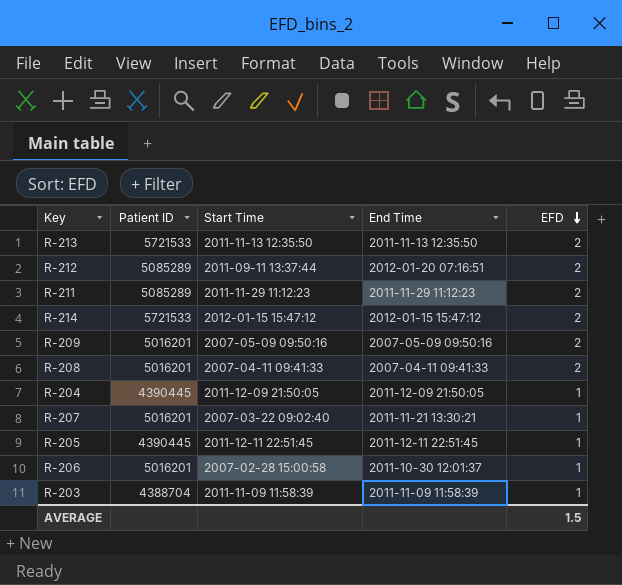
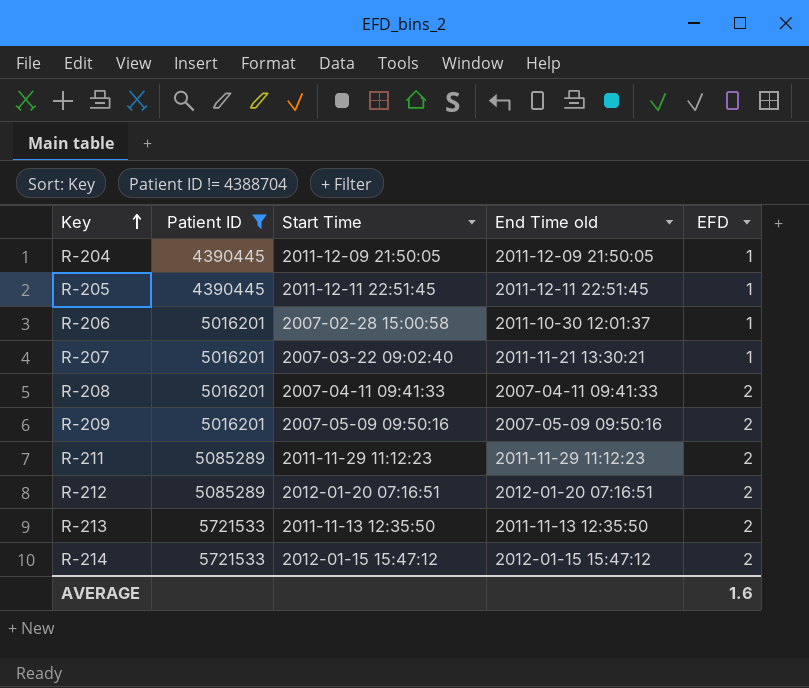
filter: none -> Patient ID != 4388704
row order: EFD descending -> Key ascending
column name: End Time -> End Time old
R-212 | Start Time: 2011-09-11 13:37:44 -> 2012-01-20 07:16:51
AVERAGE | EFD: 1.5 -> 1.6

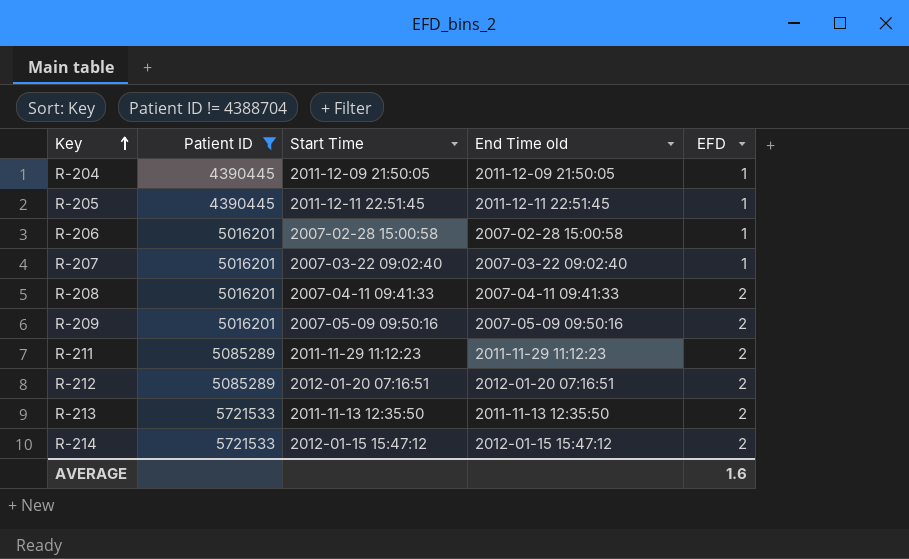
R-206 | End Time old: 2011-10-30 12:01:37 -> 2007-02-28 15:00:58
R-207 | End Time old: 2011-11-21 13:30:21 -> 2007-03-22 09:02:40

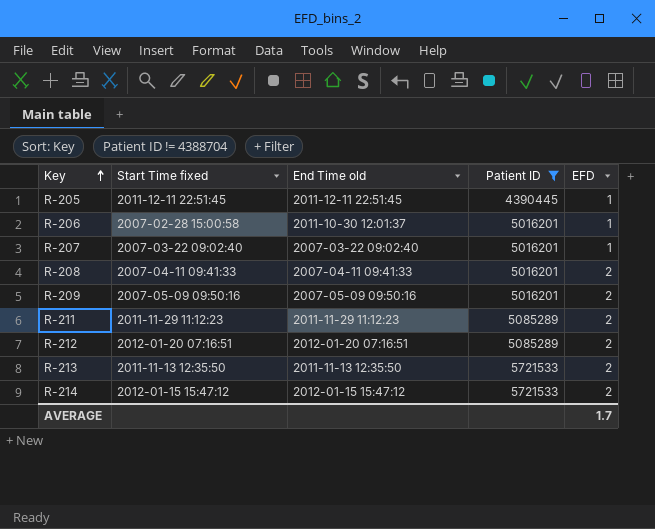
column name: Start Time -> Start Time fixed
column Patient ID | position: 2 -> 4
row R-204: 4390445 | 2011-12-09 21:50:05 | 2011-12-09 21:50:05 | 1 -> none
R-206 | End Time old: 2007-02-28 15:00:58 -> 2011-10-30 12:01:37
AVERAGE | EFD: 1.6 -> 1.7

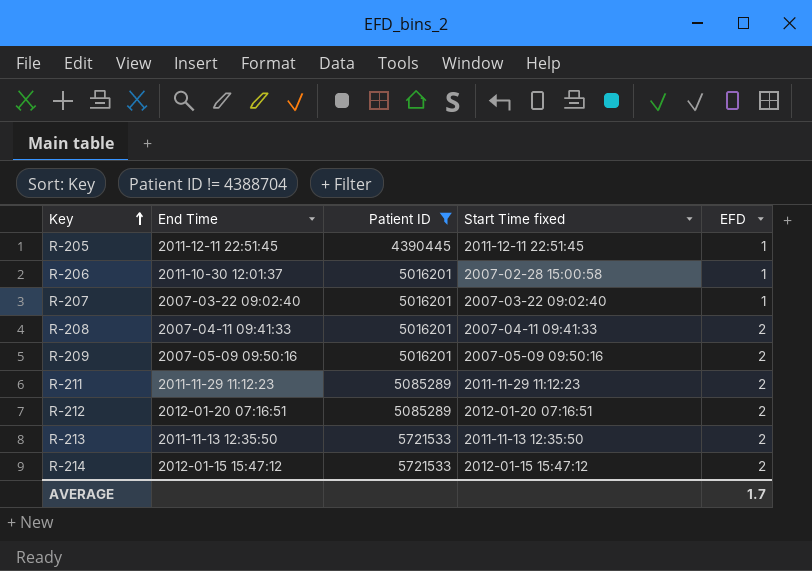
column name: End Time old -> End Time
column Start Time fixed | position: 2 -> 4

